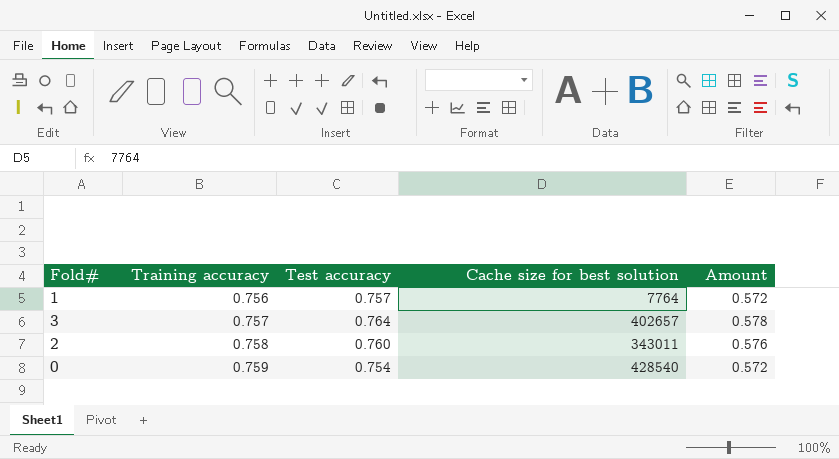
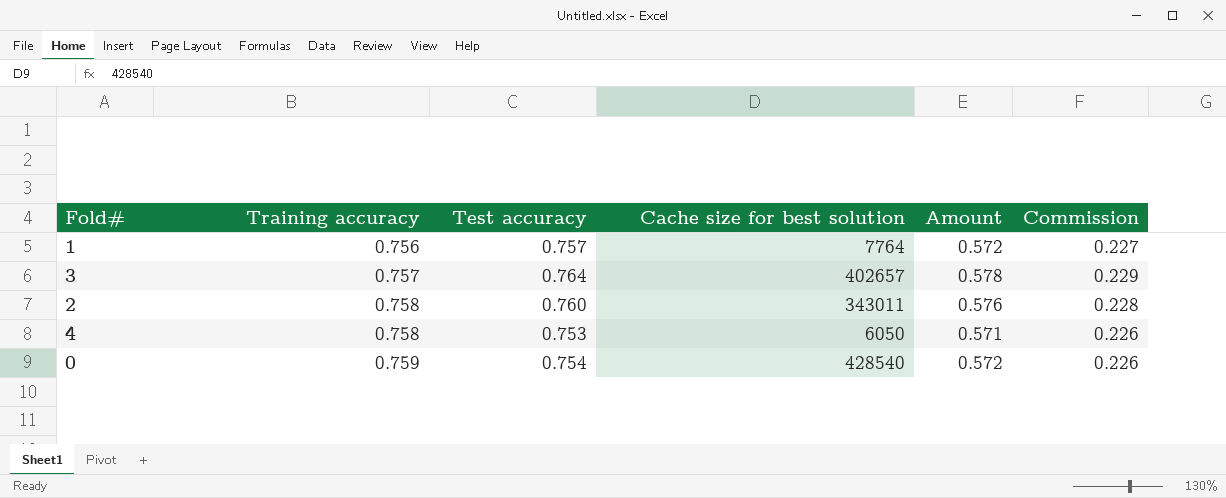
column Commission | formula: none -> [Test accuracy] * 0.3
row 4: none -> 0.758 | 0.753 | 6050 | 0.571 | 0.226

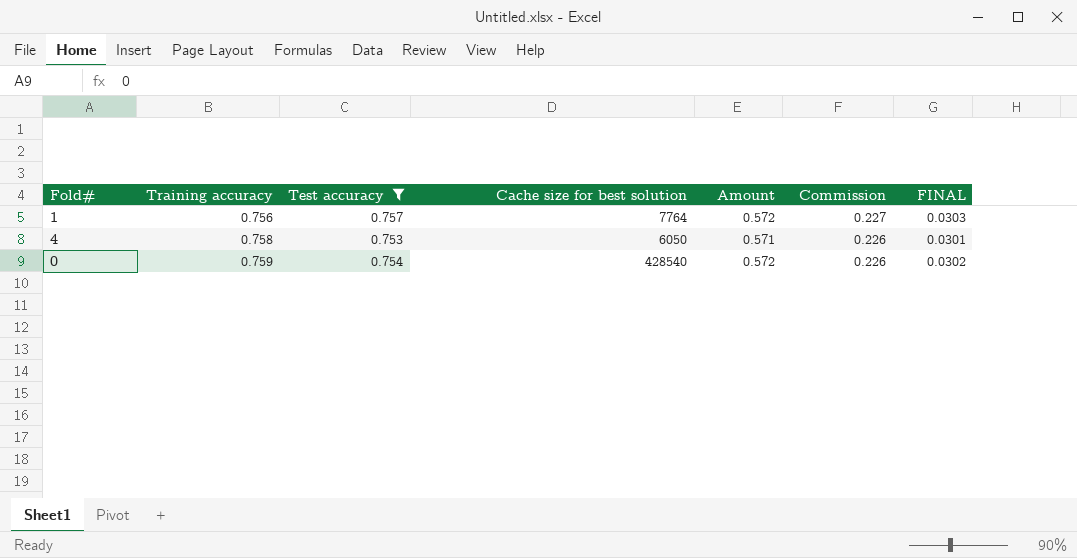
filter: none -> Test accuracy <= 0.757
column FINAL | formula: none -> [Test accuracy] * 0.04

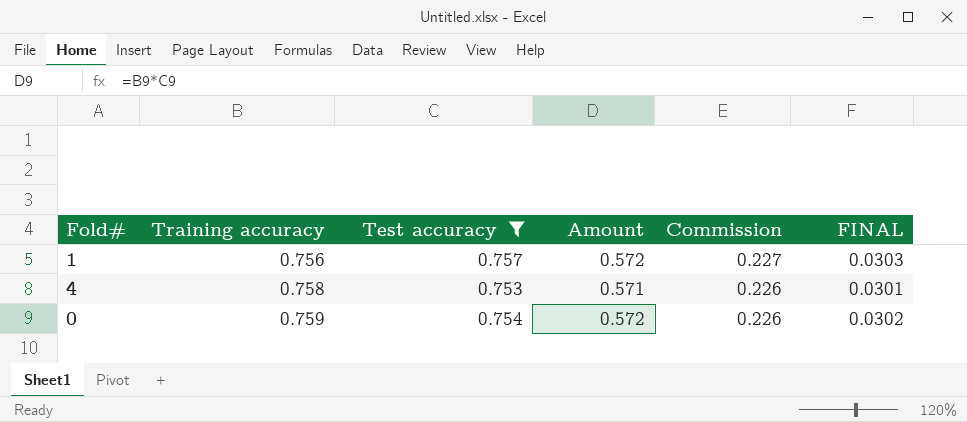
column Cache size for best solution | position: 4 -> none

